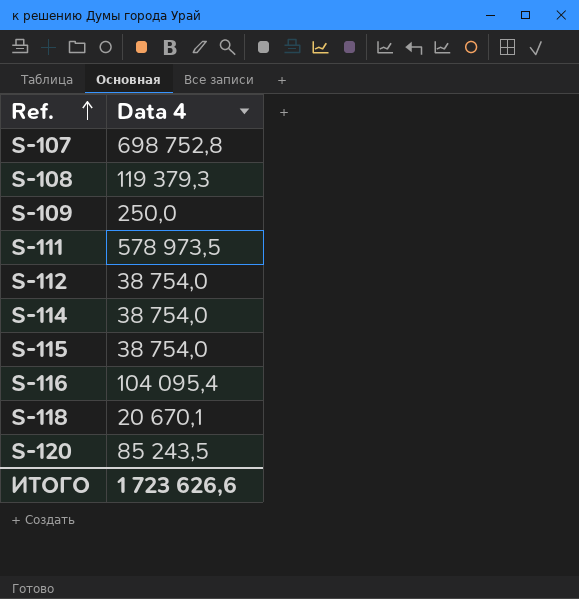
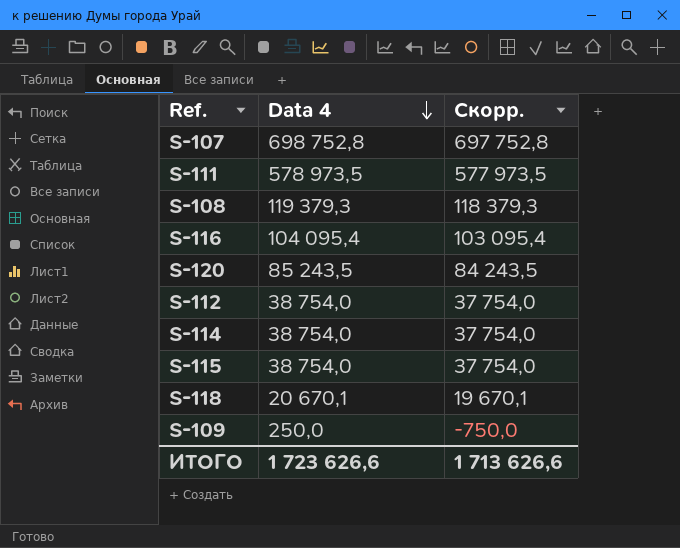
row order: Ref. ascending -> Data 4 descending
column Скорр. | formula: none -> [Data 4] - 1000

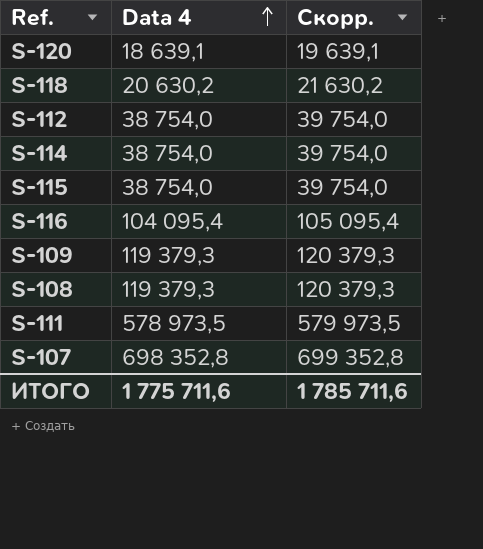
row order: Data 4 descending -> Data 4 ascending
column Скорр. | formula: [Data 4] - 1000 -> [Data 4] + 1000
S-120 | Data 4: 85 243,5 -> 18 639,1
S-118 | Data 4: 20 670,1 -> 20 630,2
S-109 | Data 4: 250,0 -> 119 379,3
S-107 | Data 4: 698 752,8 -> 698 352,8
ИТОГО | Data 4: 1 723 626,6 -> 1 775 711,6
ИТОГО | Скорр.: 1 713 626,6 -> 1 785 711,6

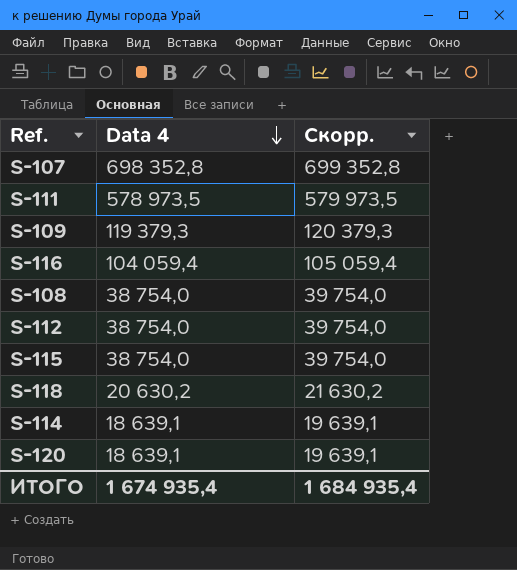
row order: Data 4 ascending -> Data 4 descending
S-116 | Data 4: 104 095,4 -> 104 059,4
S-116 | Скорр.: 105 095,4 -> 105 059,4
S-108 | Data 4: 119 379,3 -> 38 754,0
S-108 | Скорр.: 120 379,3 -> 39 754,0
S-114 | Data 4: 38 754,0 -> 18 639,1
S-114 | Скорр.: 39 754,0 -> 19 639,1
ИТОГО | Data 4: 1 775 711,6 -> 1 674 935,4
ИТОГО | Скорр.: 1 785 711,6 -> 1 684 935,4

